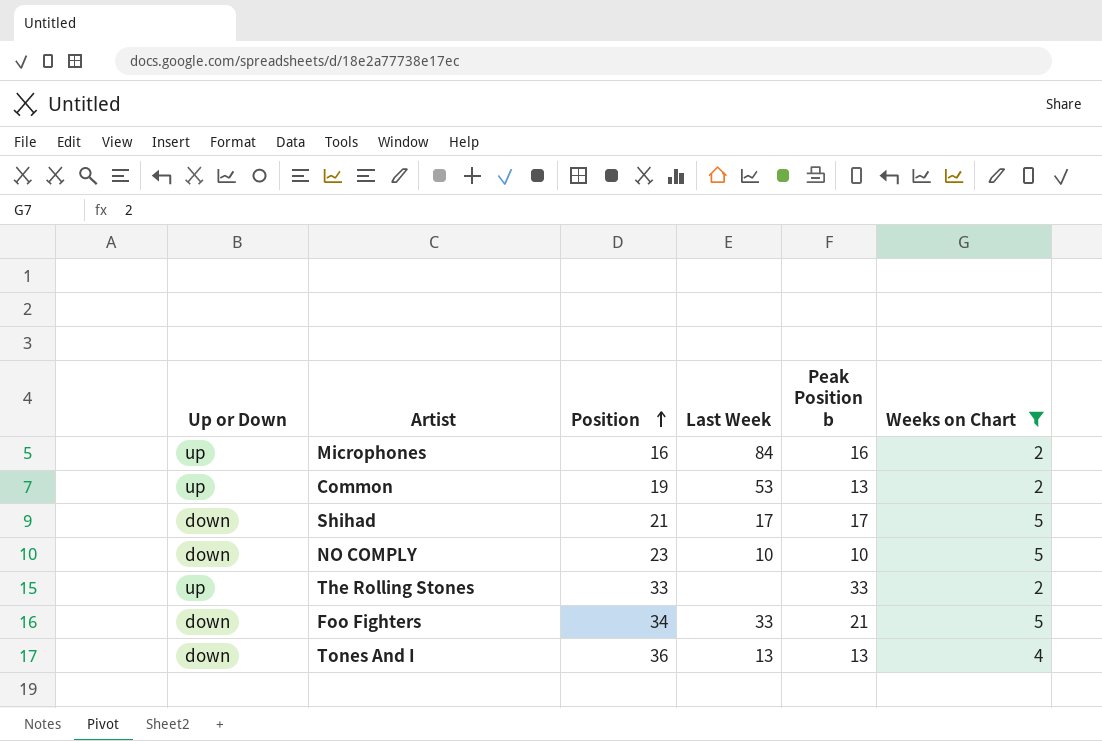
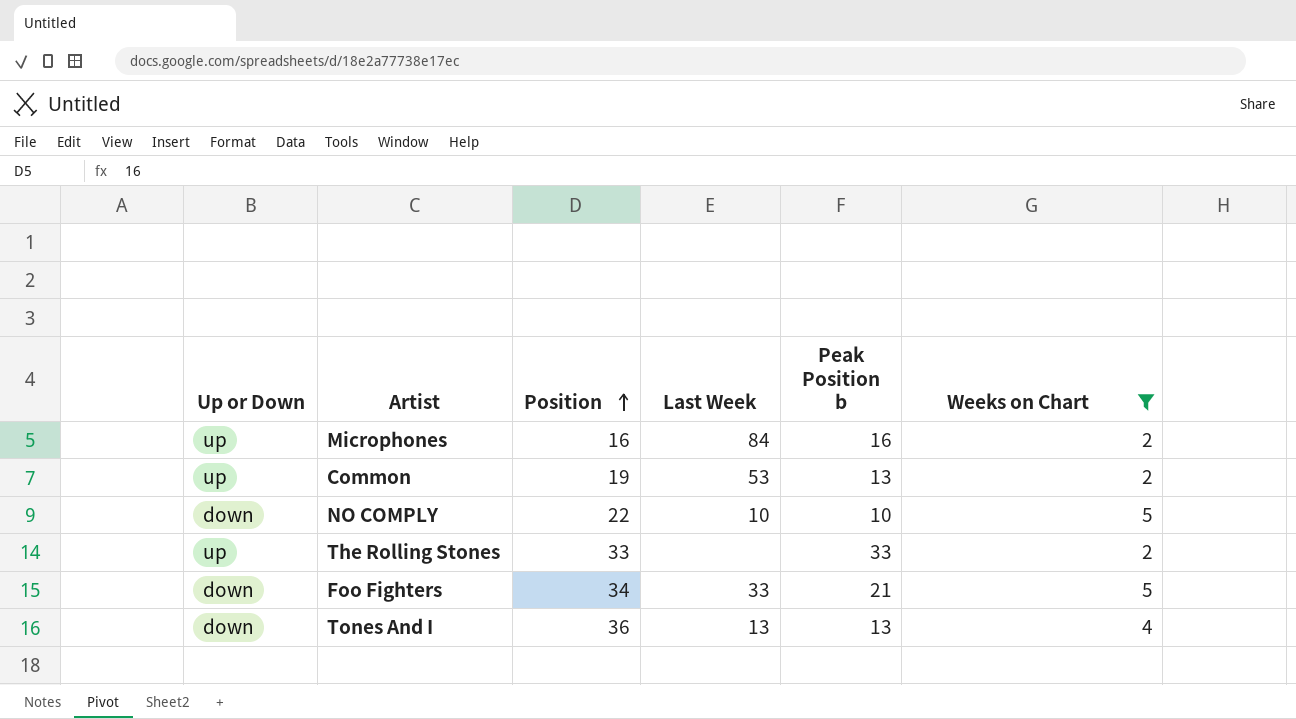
row Shihad: down | 21 | 17 | 17 | 5 -> none
NO COMPLY | Position: 23 -> 22

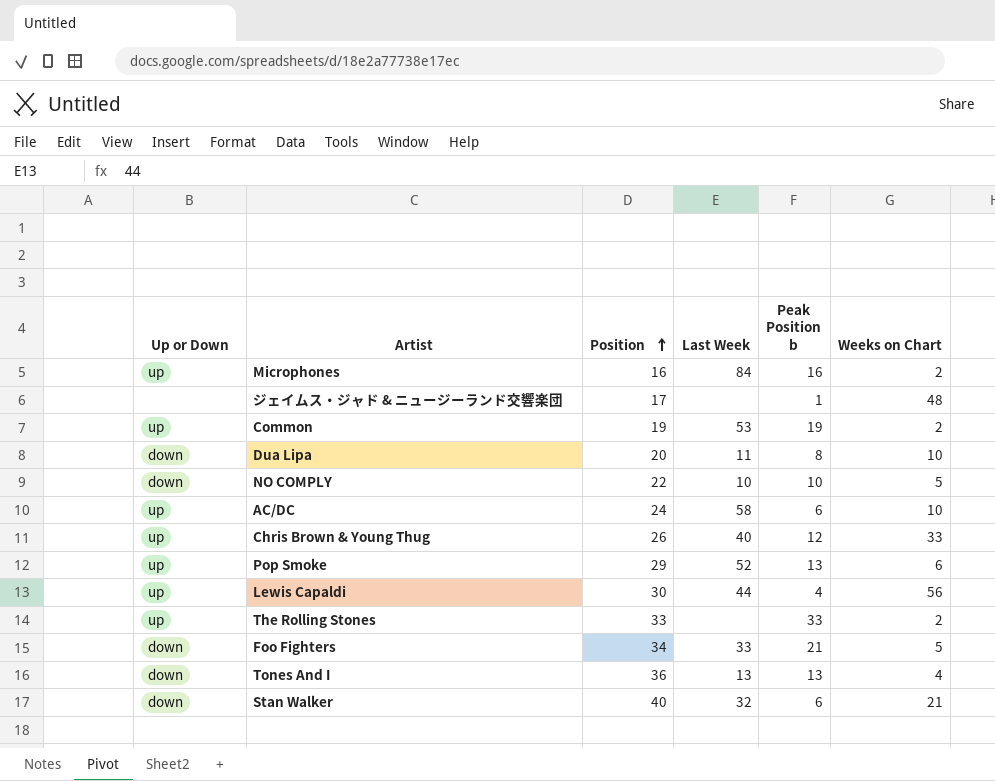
filter: Weeks on Chart <= 5 -> none
Common | Peak Position b: 13 -> 19

